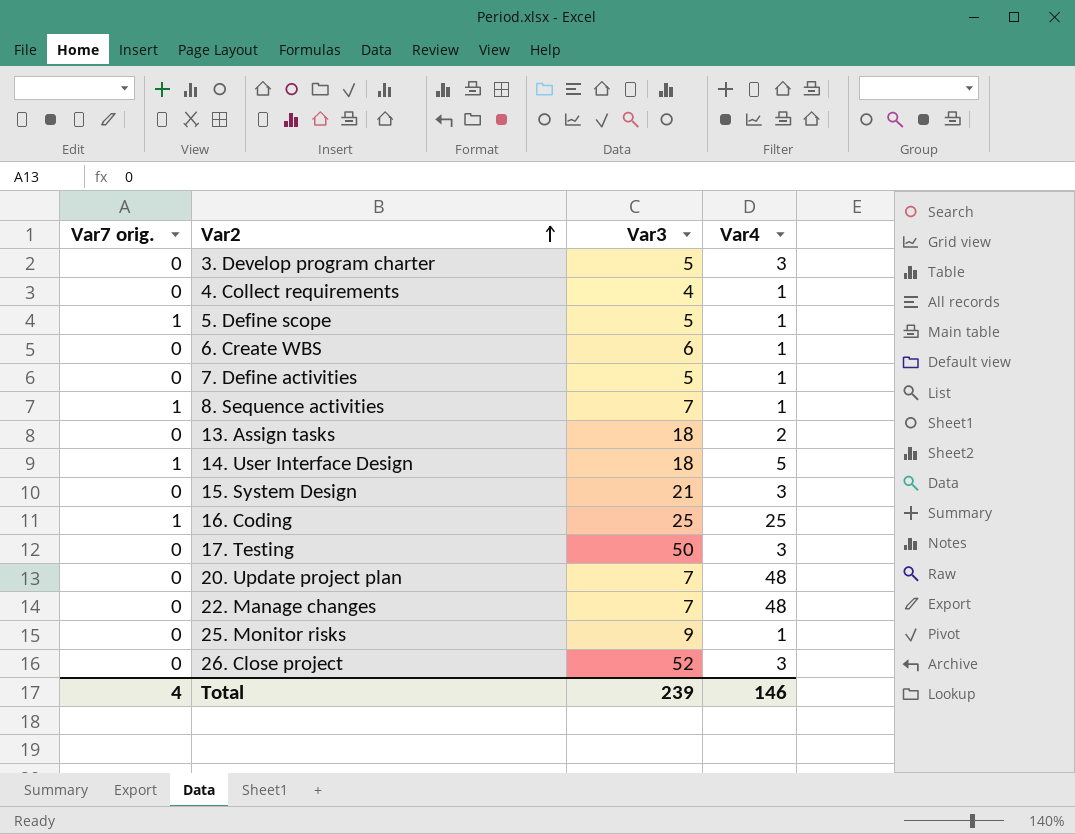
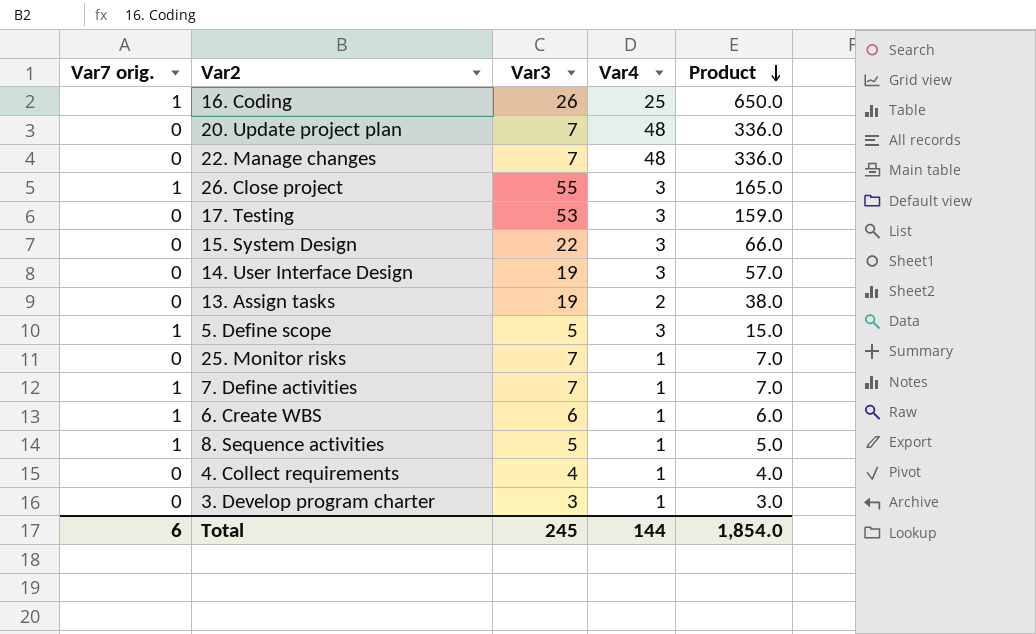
row order: Var2 ascending -> Product descending
column Product | formula: none -> [Var3] * [Var4]
16. Coding | Var3: 25 -> 26
26. Close project | Var7 orig.: 0 -> 1
26. Close project | Var3: 52 -> 55
17. Testing | Var3: 50 -> 53
15. System Design | Var3: 21 -> 22
14. User Interface Design | Var7 orig.: 1 -> 0
14. User Interface Design | Var3: 18 -> 19
14. User Interface Design | Var4: 5 -> 3
13. Assign tasks | Var3: 18 -> 19
5. Define scope | Var4: 1 -> 3
25. Monitor risks | Var3: 9 -> 7
7. Define activities | Var7 orig.: 0 -> 1
7. Define activities | Var3: 5 -> 7
6. Create WBS | Var7 orig.: 0 -> 1
8. Sequence activities | Var3: 7 -> 5
3. Develop program charter | Var3: 5 -> 3
3. Develop program charter | Var4: 3 -> 1
Total | Var7 orig.: 4 -> 6
Total | Var3: 239 -> 245
Total | Var4: 146 -> 144

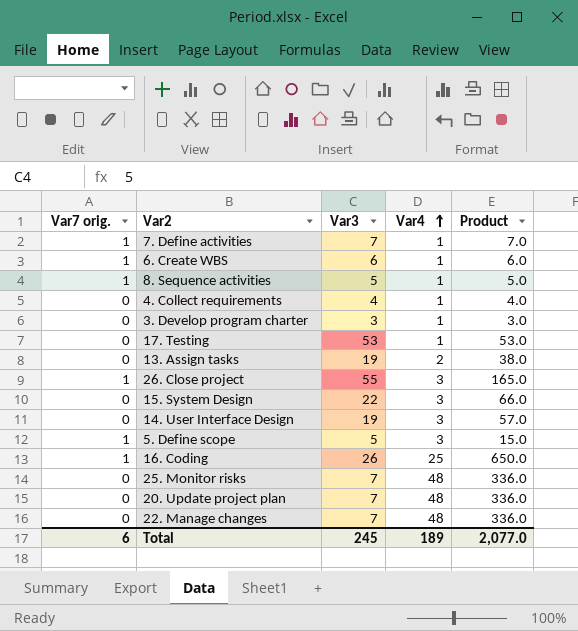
row order: Product descending -> Var4 ascending
17. Testing | Var4: 3 -> 1
17. Testing | Product: 159.0 -> 53.0
25. Monitor risks | Var4: 1 -> 48
25. Monitor risks | Product: 7.0 -> 336.0
Total | Var4: 144 -> 189
Total | Product: 1,854.0 -> 2,077.0

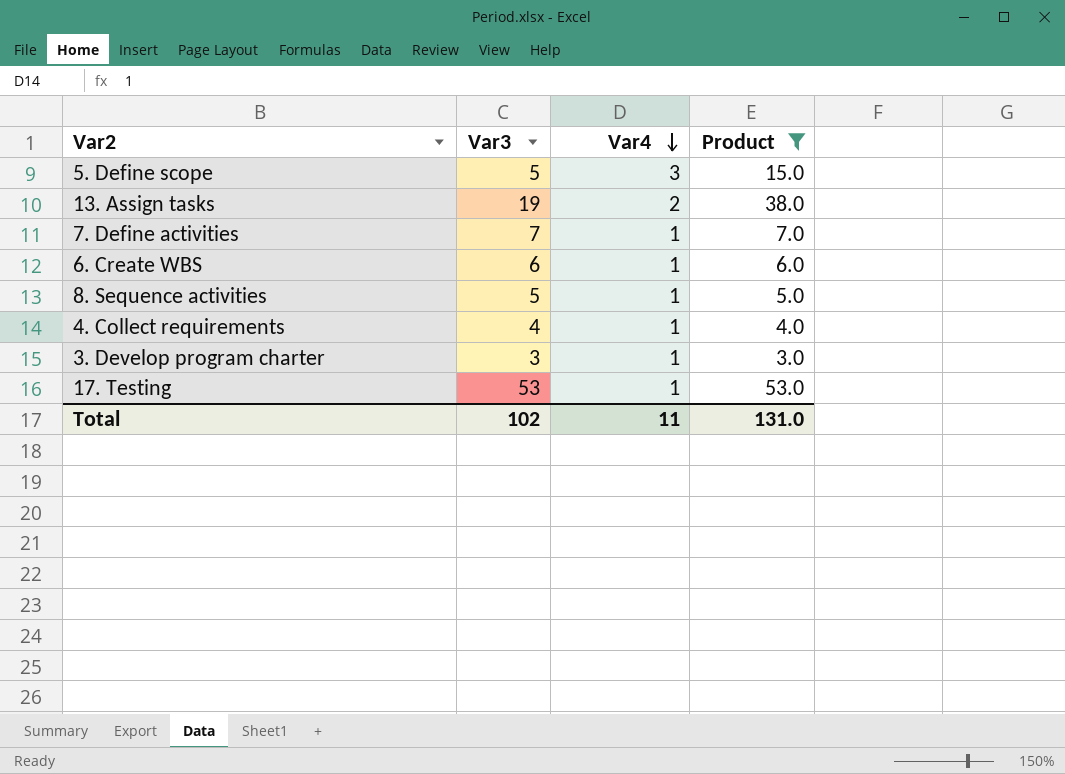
filter: none -> Product <= 53.0
row order: Var4 ascending -> Var4 descending
column Var7 orig. | position: 1 -> none
Total | Var3: 245 -> 102
Total | Var4: 189 -> 11
Total | Product: 2,077.0 -> 131.0

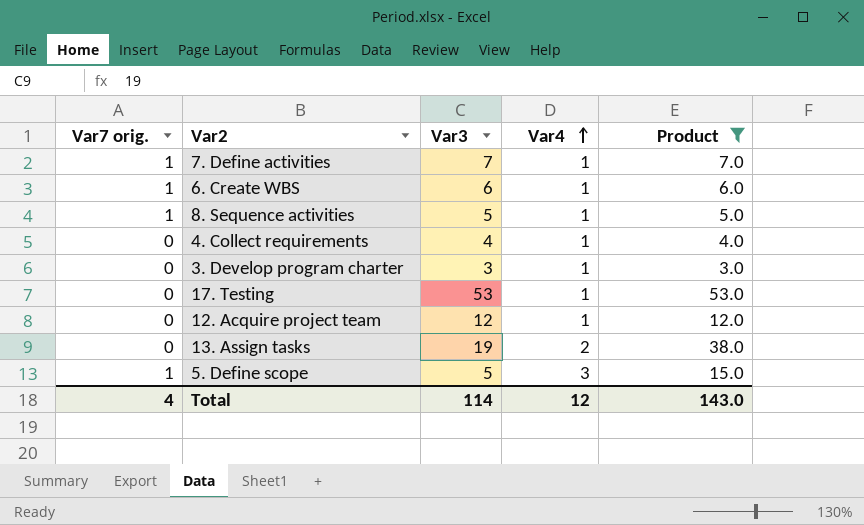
row order: Var4 descending -> Var4 ascending
column Var7 orig. | position: none -> 1
row 12. Acquire project team: none -> 0 | 12 | 1 | 12.0
Total | Var3: 102 -> 114
Total | Var4: 11 -> 12
Total | Product: 131.0 -> 143.0

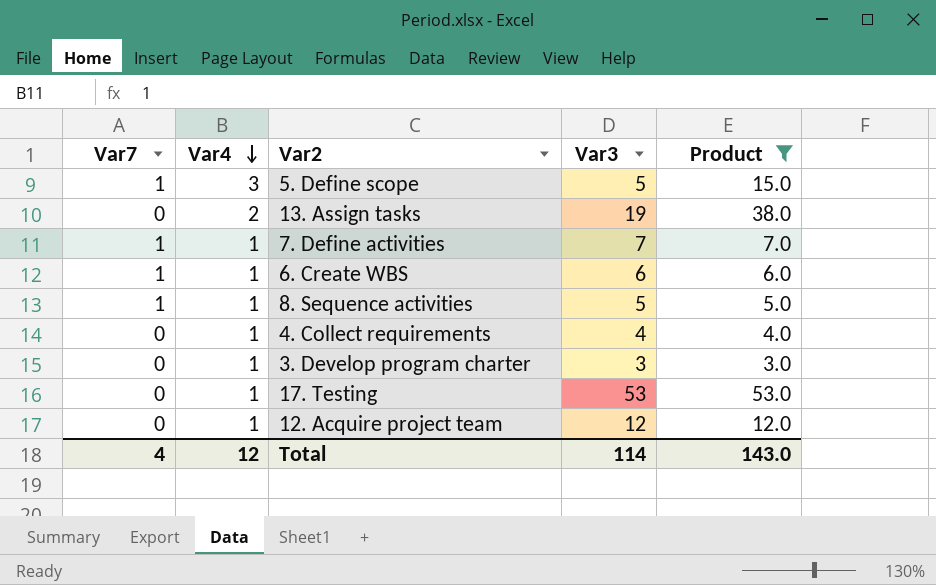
row order: Var4 ascending -> Var4 descending
column name: Var7 orig. -> Var7
column Var4 | position: 4 -> 2

